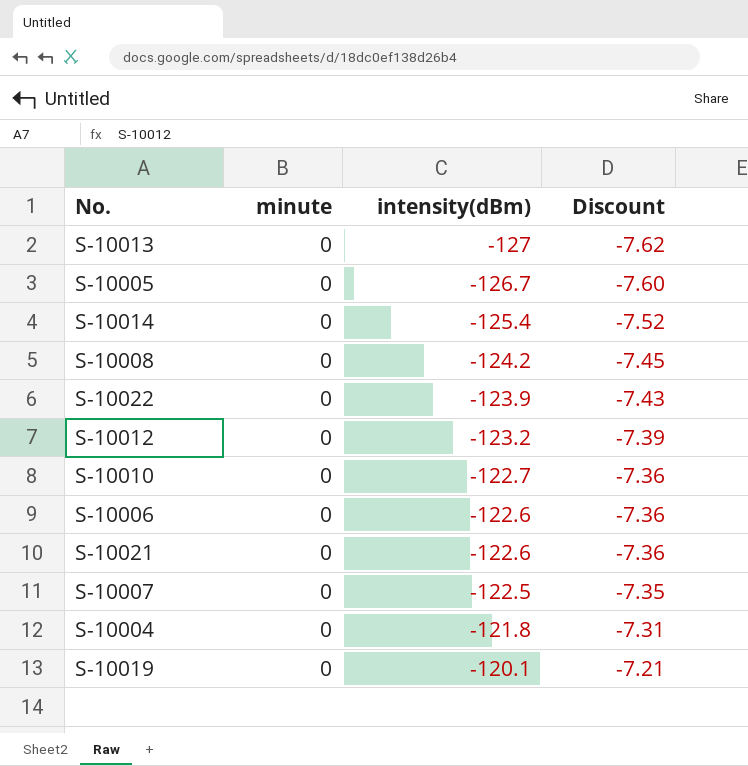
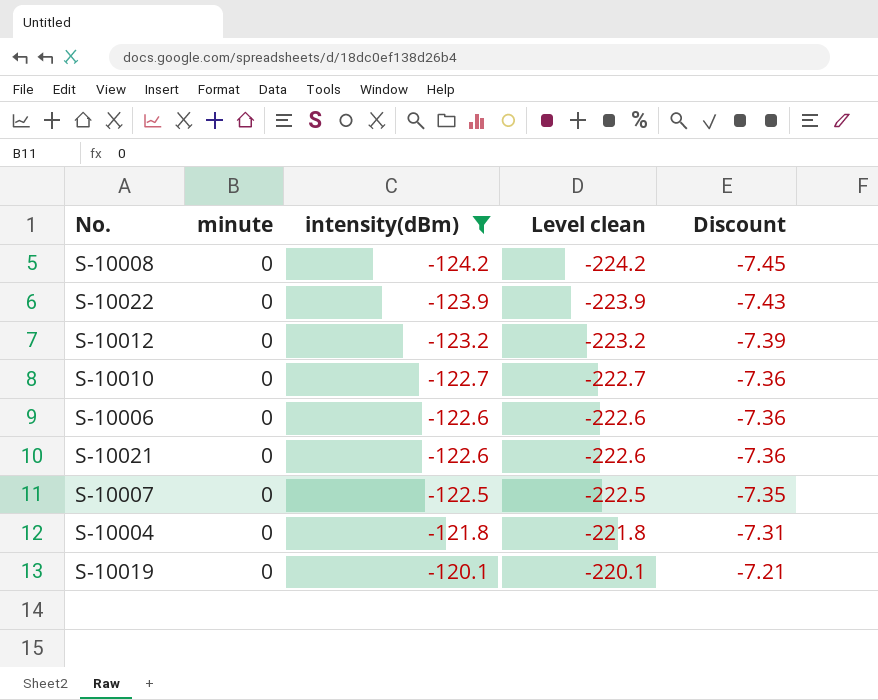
filter: none -> intensity(dBm) >= -124.2
column Level clean | formula: none -> [intensity(dBm)] - 100

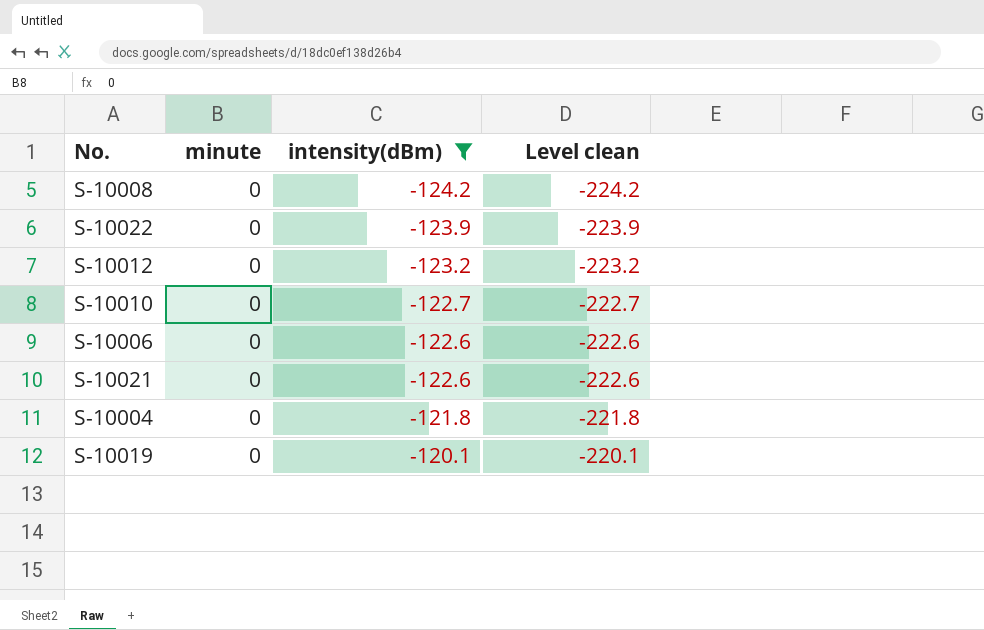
column Discount | formula: [intensity(dBm)] * 0.06 -> none
row S-10007: 0 | -122.5 | -222.5 | -7.35 -> none

